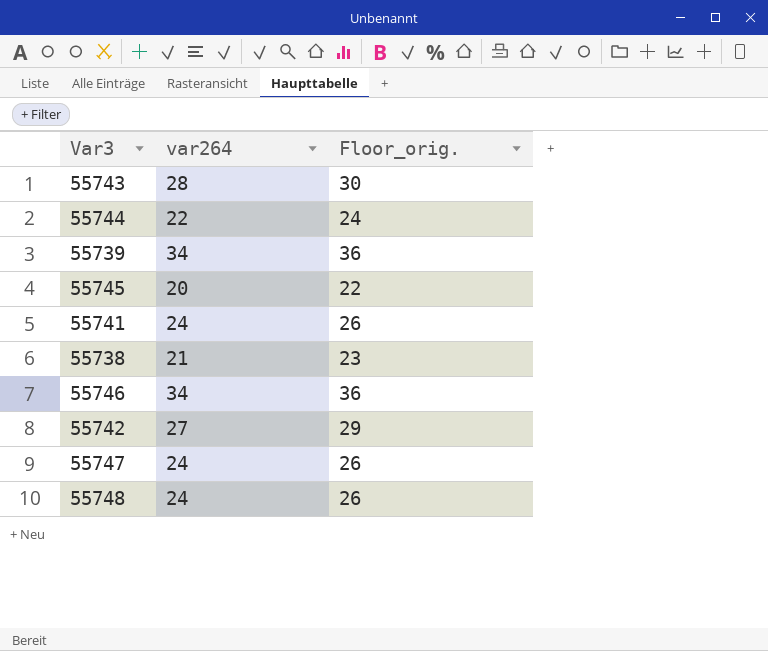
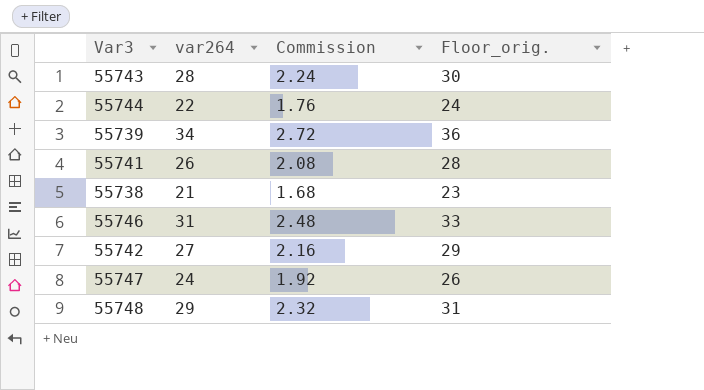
column Commission | formula: none -> [var264] * 0.08
row 55745: 20 | 22 -> none
55741 | var264: 24 -> 26
55741 | Floor_orig.: 26 -> 28
55746 | var264: 34 -> 31
55746 | Floor_orig.: 36 -> 33
55748 | var264: 24 -> 29
55748 | Floor_orig.: 26 -> 31

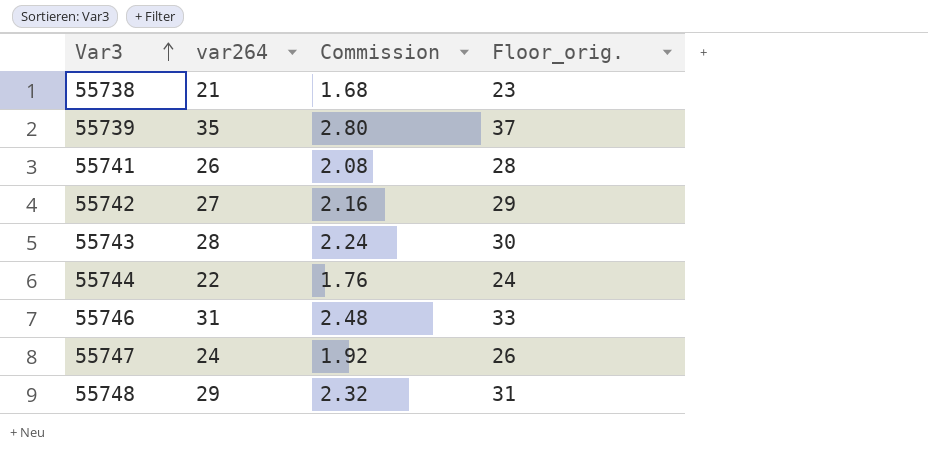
row order: none -> Var3 ascending
55739 | var264: 34 -> 35
55739 | Commission: 2.72 -> 2.80
55739 | Floor_orig.: 36 -> 37

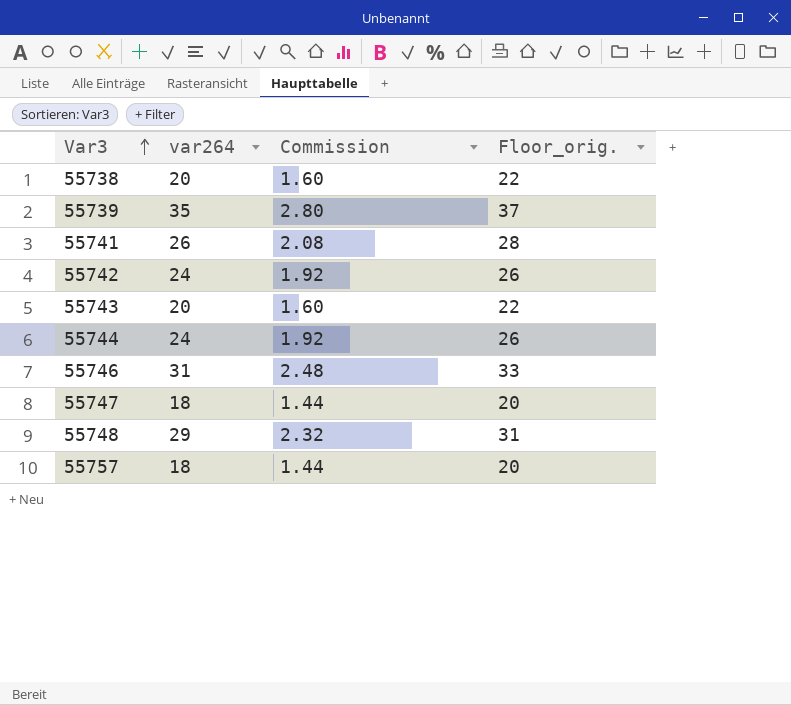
55738 | var264: 21 -> 20
55738 | Commission: 1.68 -> 1.60
55738 | Floor_orig.: 23 -> 22
55742 | var264: 27 -> 24
55742 | Commission: 2.16 -> 1.92
55742 | Floor_orig.: 29 -> 26
55743 | var264: 28 -> 20
55743 | Commission: 2.24 -> 1.60
55743 | Floor_orig.: 30 -> 22
55744 | var264: 22 -> 24
55744 | Commission: 1.76 -> 1.92
55744 | Floor_orig.: 24 -> 26
55747 | var264: 24 -> 18
55747 | Commission: 1.92 -> 1.44
55747 | Floor_orig.: 26 -> 20
row 55757: none -> 18 | 1.44 | 20

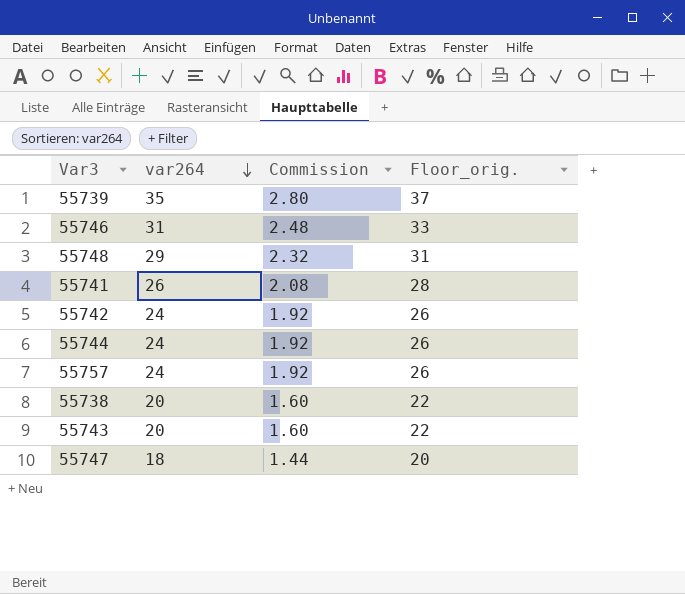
row order: Var3 ascending -> var264 descending
55757 | var264: 18 -> 24
55757 | Commission: 1.44 -> 1.92
55757 | Floor_orig.: 20 -> 26

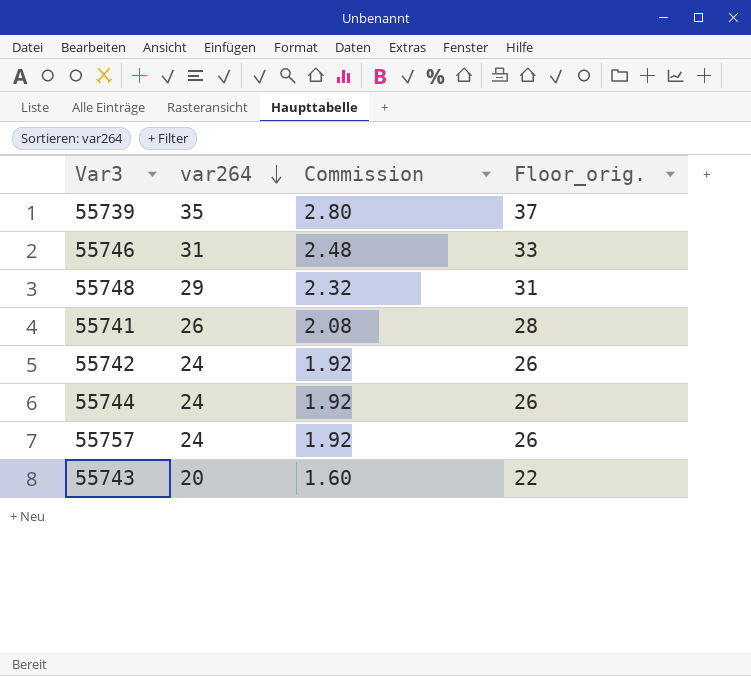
row 55738: 20 | 1.60 | 22 -> none
row 55747: 18 | 1.44 | 20 -> none

